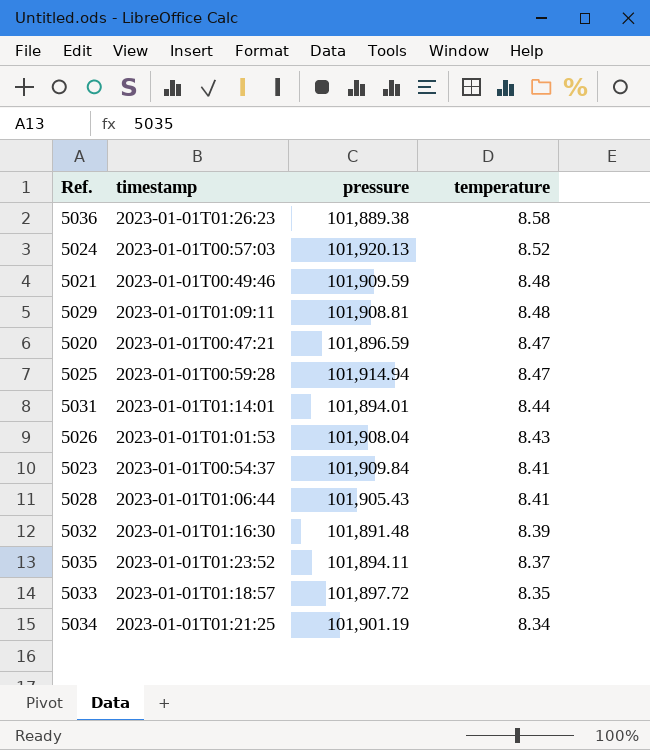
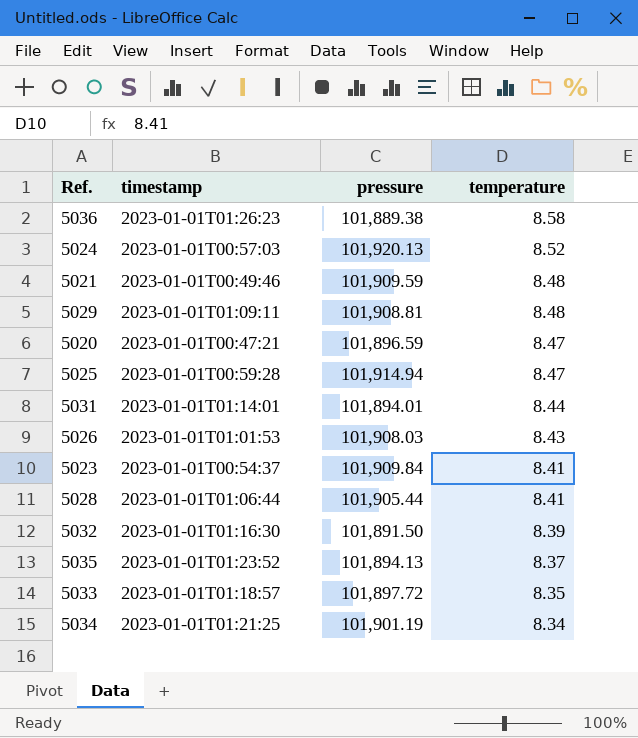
5026 | pressure: 101,908.04 -> 101,908.03
5028 | pressure: 101,905.43 -> 101,905.44
5032 | pressure: 101,891.48 -> 101,891.50
5035 | pressure: 101,894.11 -> 101,894.13

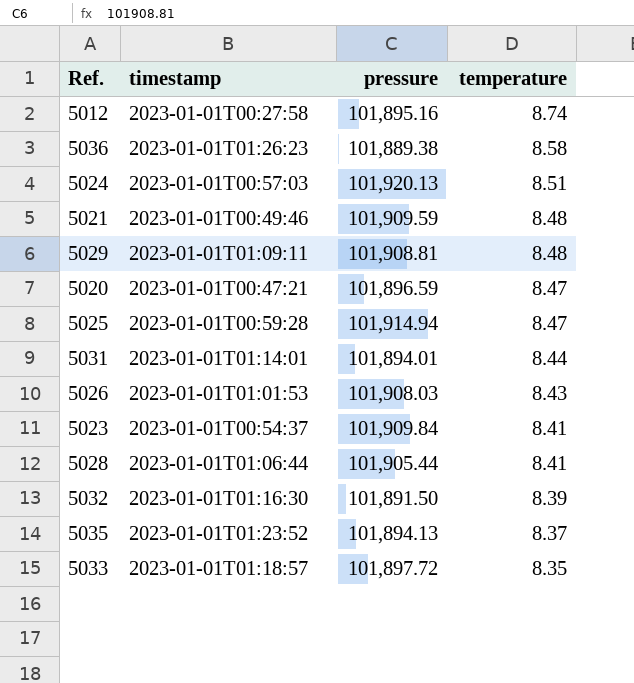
row 5034: 2023-01-01T01:21:25 | 101,901.19 | 8.34 -> none
row 5012: none -> 2023-01-01T00:27:58 | 101,895.16 | 8.74
5024 | temperature: 8.52 -> 8.51

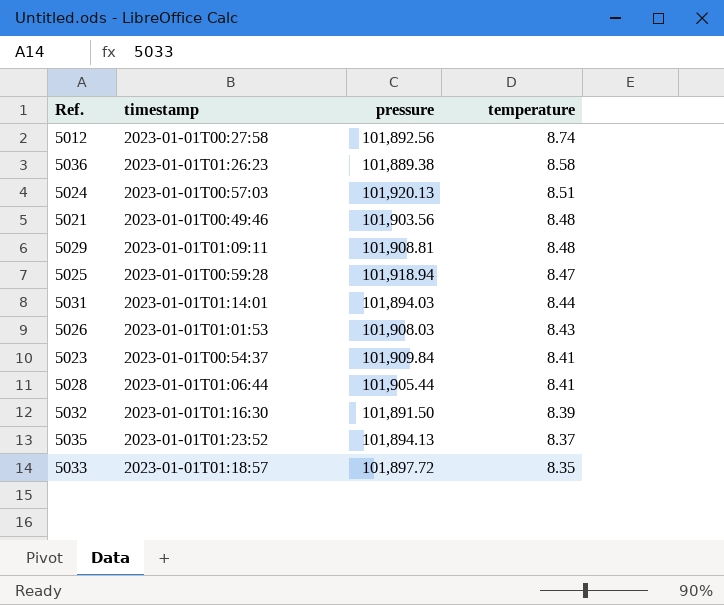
row 5020: 2023-01-01T00:47:21 | 101,896.59 | 8.47 -> none
5012 | pressure: 101,895.16 -> 101,892.56
5021 | pressure: 101,909.59 -> 101,903.56
5025 | pressure: 101,914.94 -> 101,918.94
5031 | pressure: 101,894.01 -> 101,894.03

